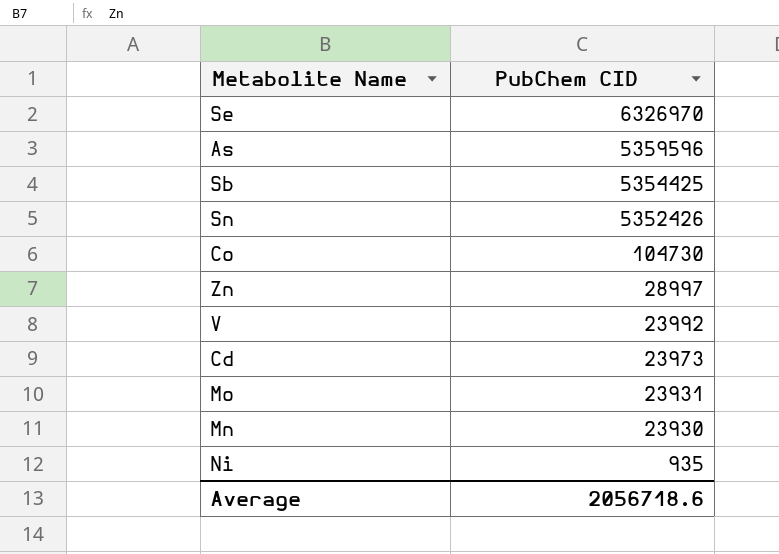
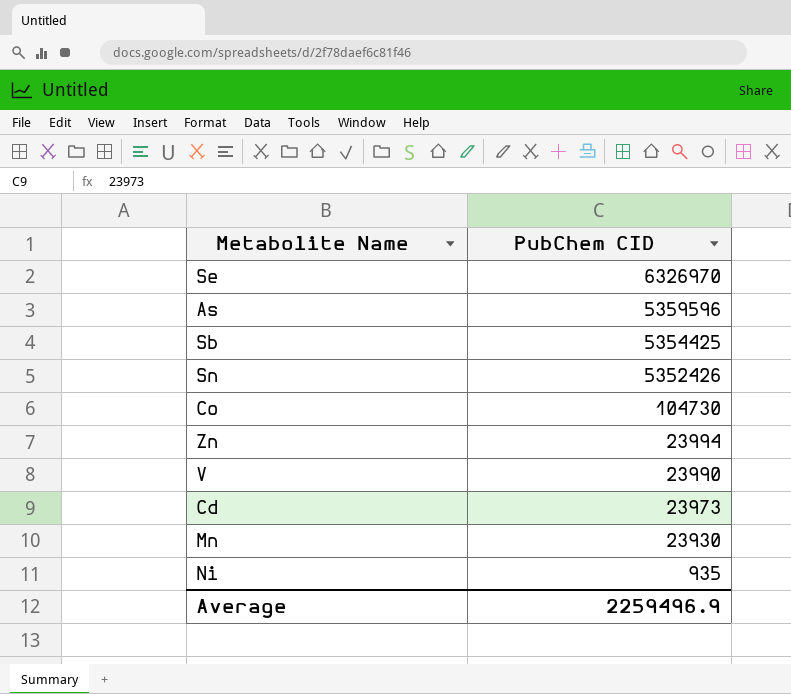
row Mo: 23931 -> none
Zn | PubChem CID: 28997 -> 23994
V | PubChem CID: 23992 -> 23990
Average | PubChem CID: 2056718.6 -> 2259496.9

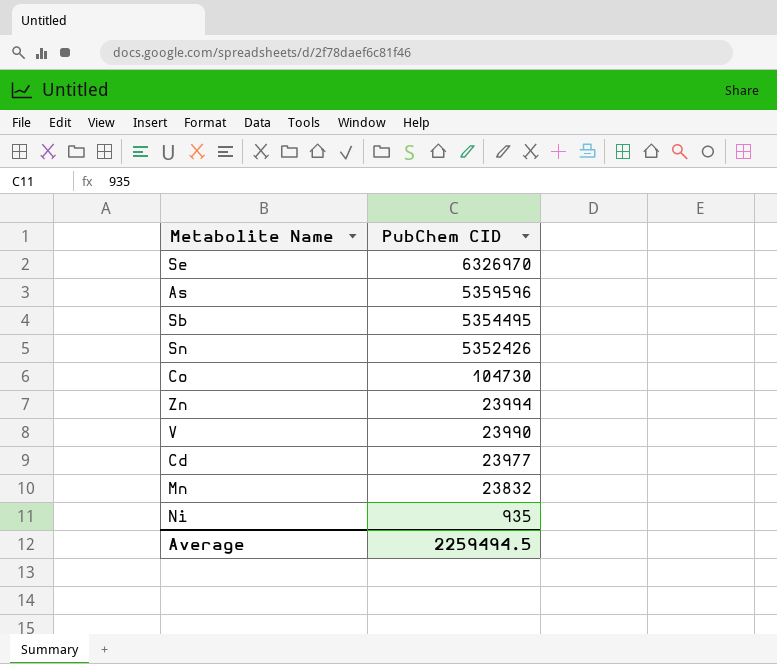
Sb | PubChem CID: 5354425 -> 5354495
Cd | PubChem CID: 23973 -> 23977
Mn | PubChem CID: 23930 -> 23832
Average | PubChem CID: 2259496.9 -> 2259494.5

